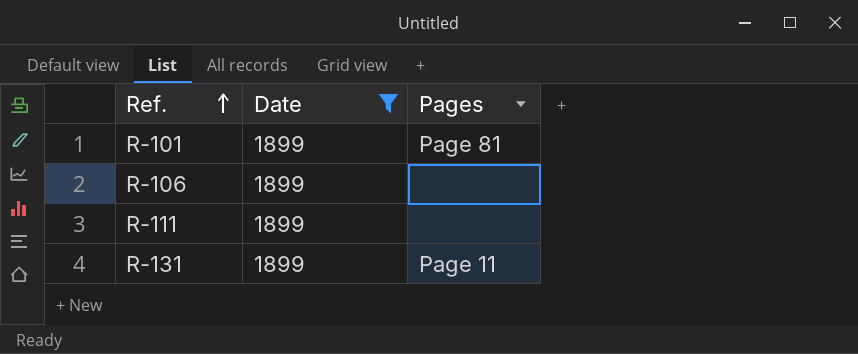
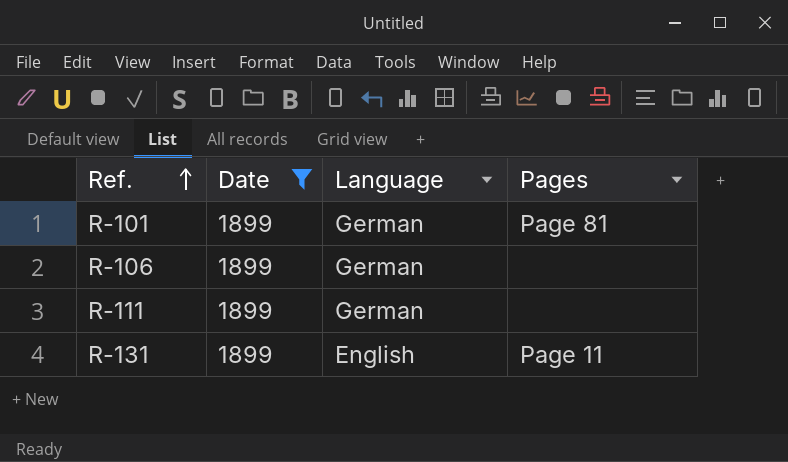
column Language | position: none -> 3

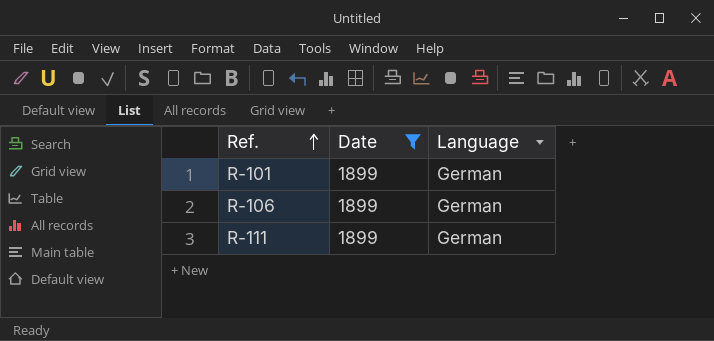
column Pages | position: 4 -> none
row R-131: 1899 | English | Page 11 -> none

